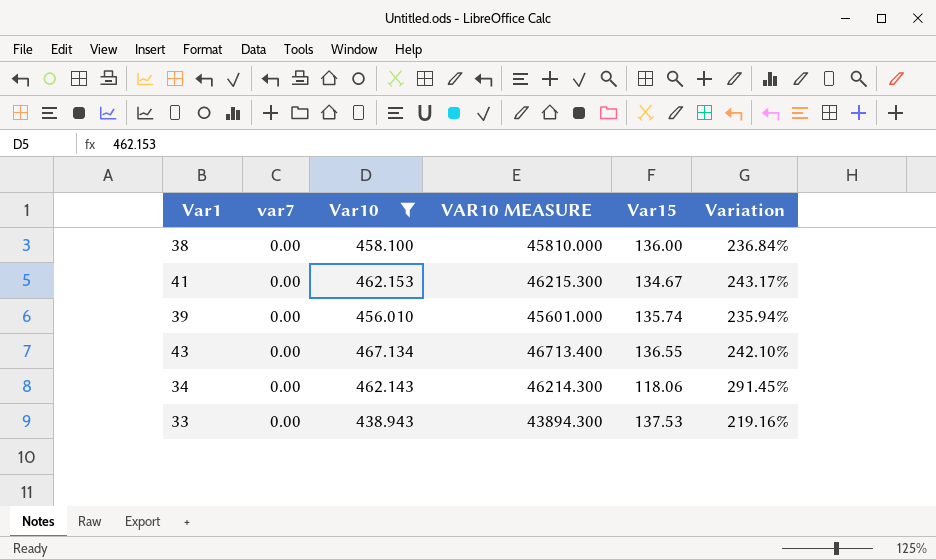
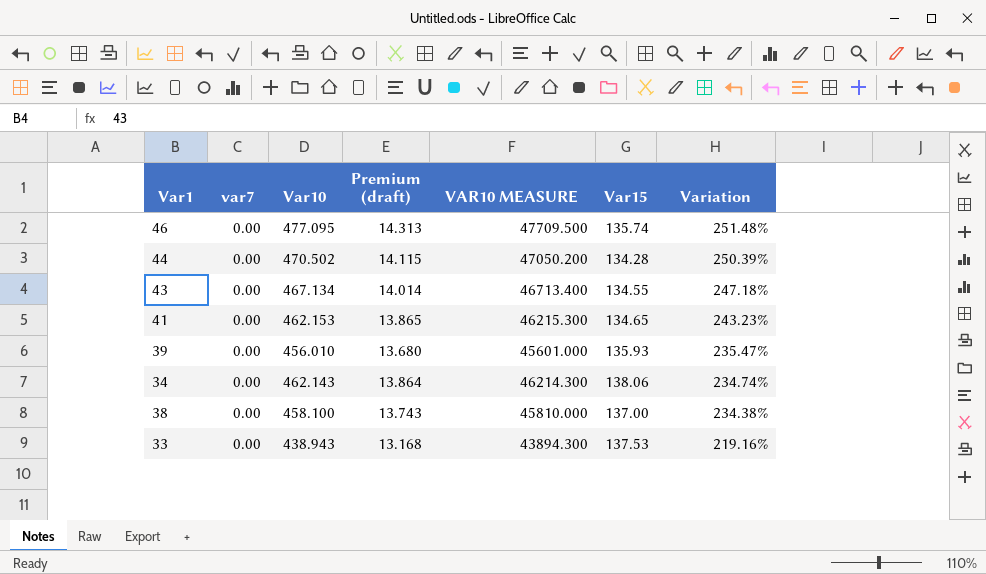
filter: Var10 <= 467.134 -> none
row order: none -> Variation descending
column Premium (draft) | formula: none -> [Var10] * 0.03
43 | Var15: 136.55 -> 134.55
43 | Variation: 242.10% -> 247.18%
41 | Var15: 134.67 -> 134.65
41 | Variation: 243.17% -> 243.23%
39 | Var15: 135.74 -> 135.93
39 | Variation: 235.94% -> 235.47%
34 | Var15: 118.06 -> 138.06
34 | Variation: 291.45% -> 234.74%
38 | Var15: 136.00 -> 137.00
38 | Variation: 236.84% -> 234.38%

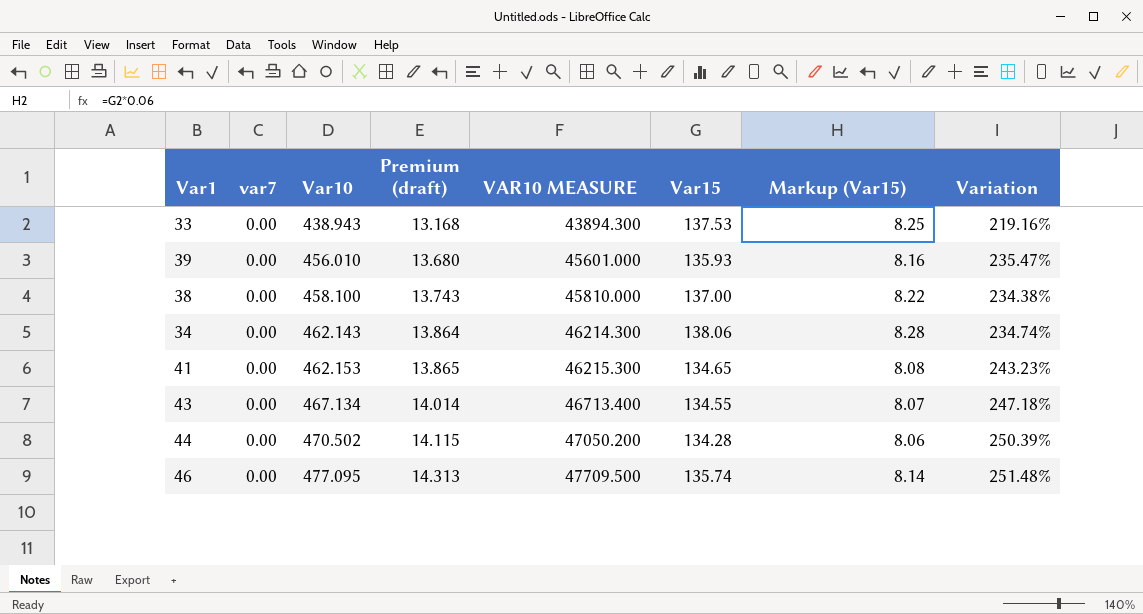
row order: Variation descending -> Var10 ascending
column Markup (Var15) | formula: none -> [Var15] * 0.06

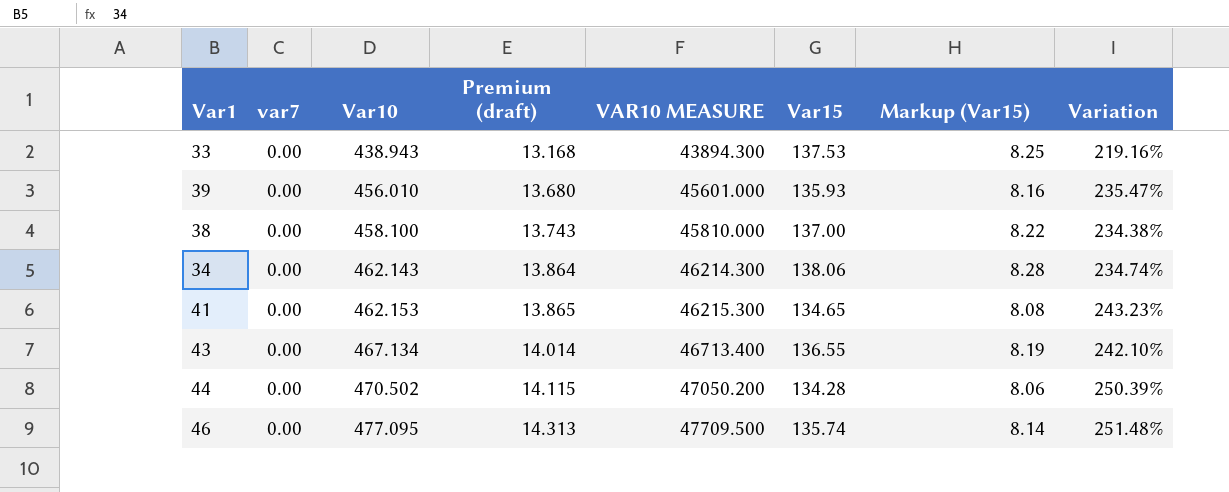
43 | Var15: 134.55 -> 136.55
43 | Markup (Var15): 8.07 -> 8.19
43 | Variation: 247.18% -> 242.10%

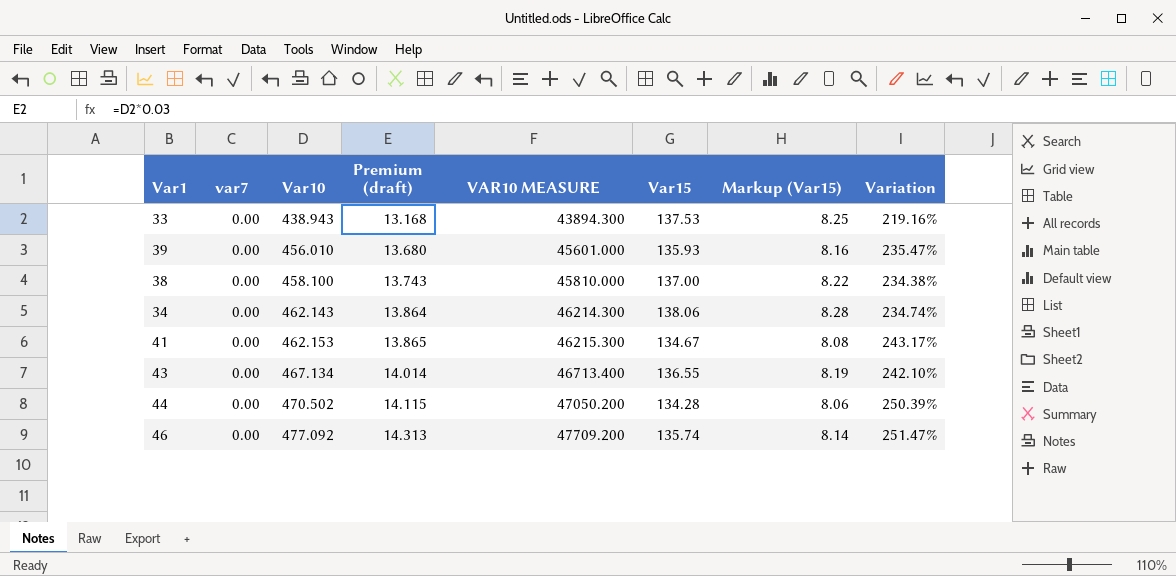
41 | Var15: 134.65 -> 134.67
41 | Variation: 243.23% -> 243.17%
46 | Var10: 477.095 -> 477.092
46 | VAR10 MEASURE: 47709.500 -> 47709.200
46 | Variation: 251.48% -> 251.47%

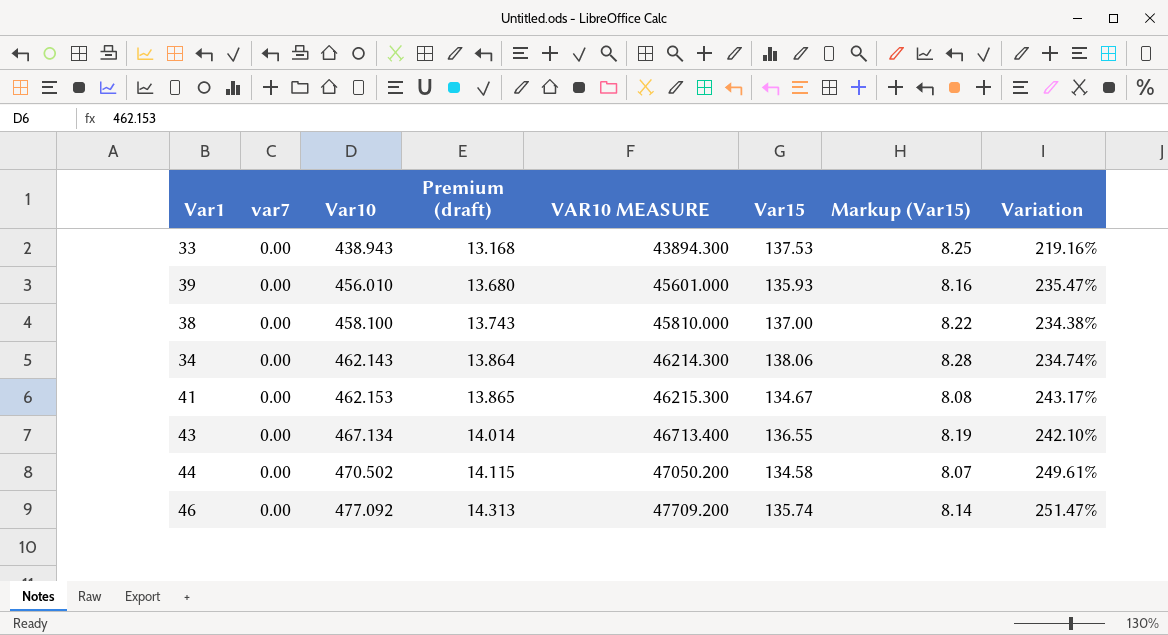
44 | Var15: 134.28 -> 134.58
44 | Markup (Var15): 8.06 -> 8.07
44 | Variation: 250.39% -> 249.61%

